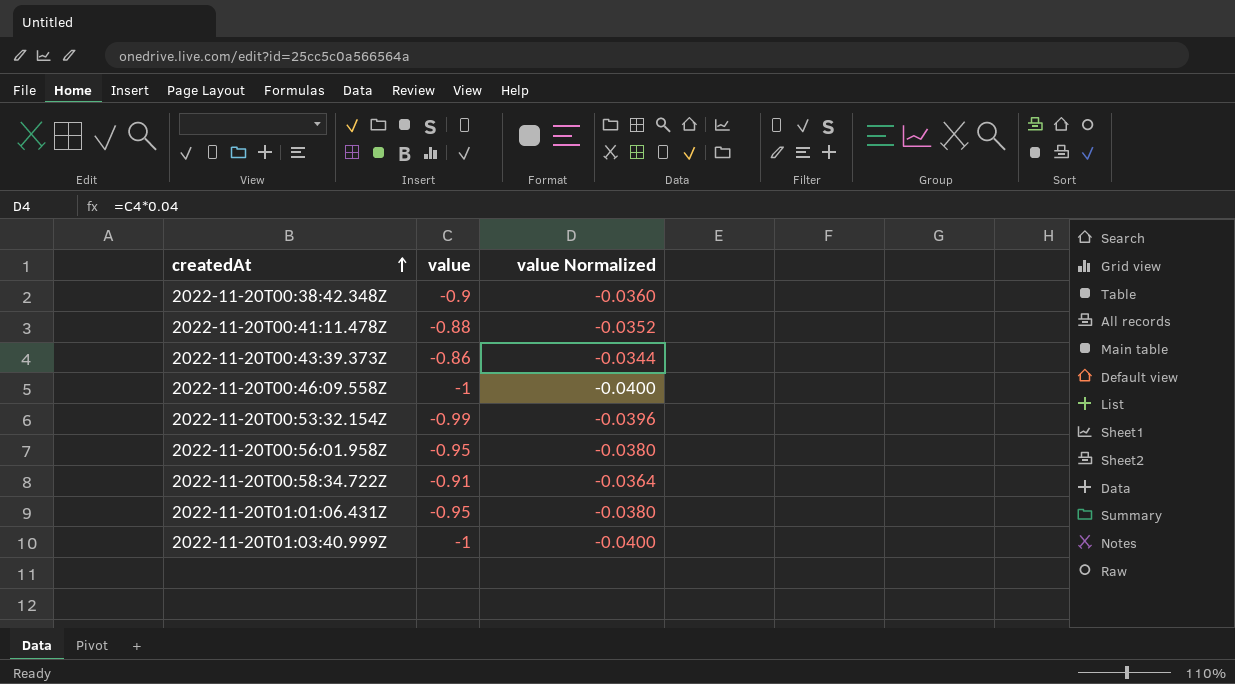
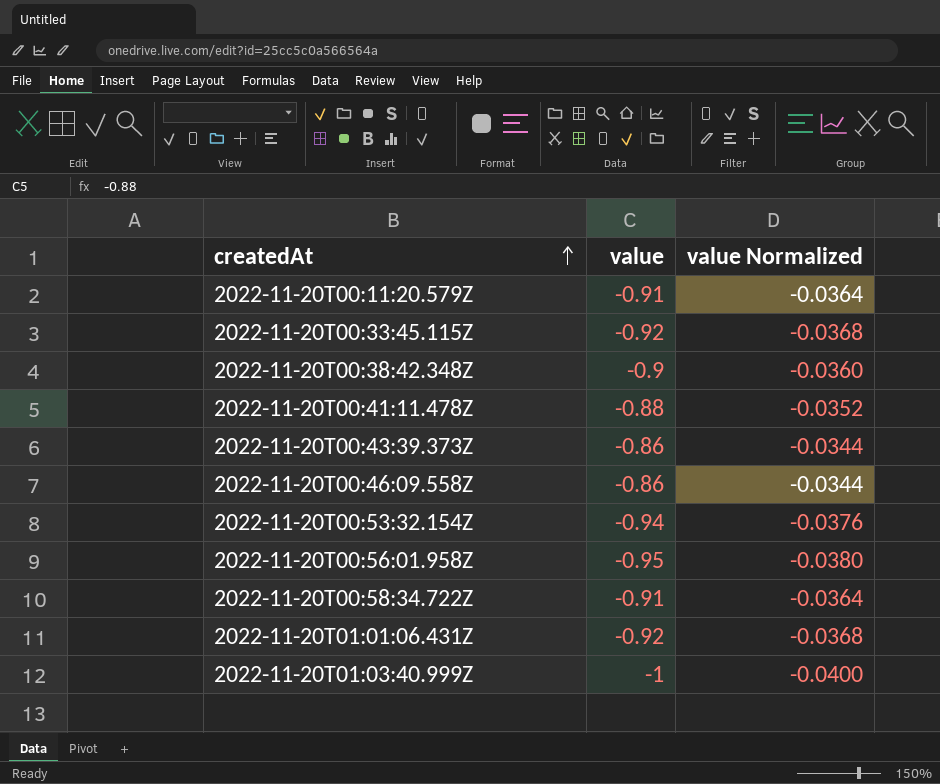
row 2022-11-20T00:11:20.579Z: none -> -0.91 | -0.0364
row 2022-11-20T00:33:45.115Z: none -> -0.92 | -0.0368
2022-11-20T00:46:09.558Z | value: -1 -> -0.86
2022-11-20T00:46:09.558Z | value Normalized: -0.0400 -> -0.0344
2022-11-20T00:53:32.154Z | value: -0.99 -> -0.94
2022-11-20T00:53:32.154Z | value Normalized: -0.0396 -> -0.0376
2022-11-20T01:01:06.431Z | value: -0.95 -> -0.92
2022-11-20T01:01:06.431Z | value Normalized: -0.0380 -> -0.0368

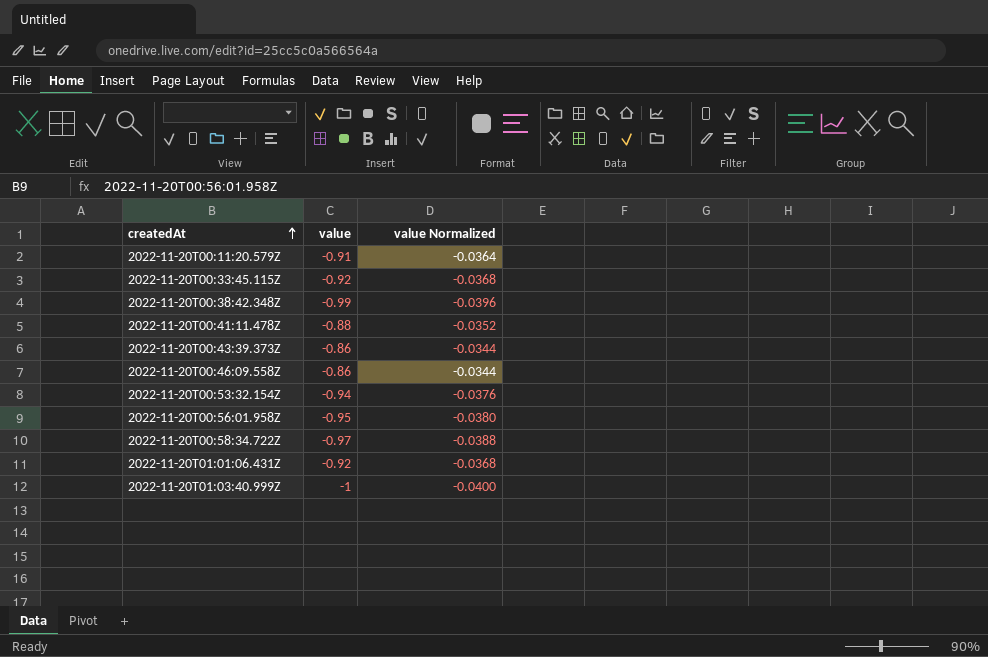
2022-11-20T00:38:42.348Z | value: -0.9 -> -0.99
2022-11-20T00:38:42.348Z | value Normalized: -0.0360 -> -0.0396
2022-11-20T00:58:34.722Z | value: -0.91 -> -0.97
2022-11-20T00:58:34.722Z | value Normalized: -0.0364 -> -0.0388

